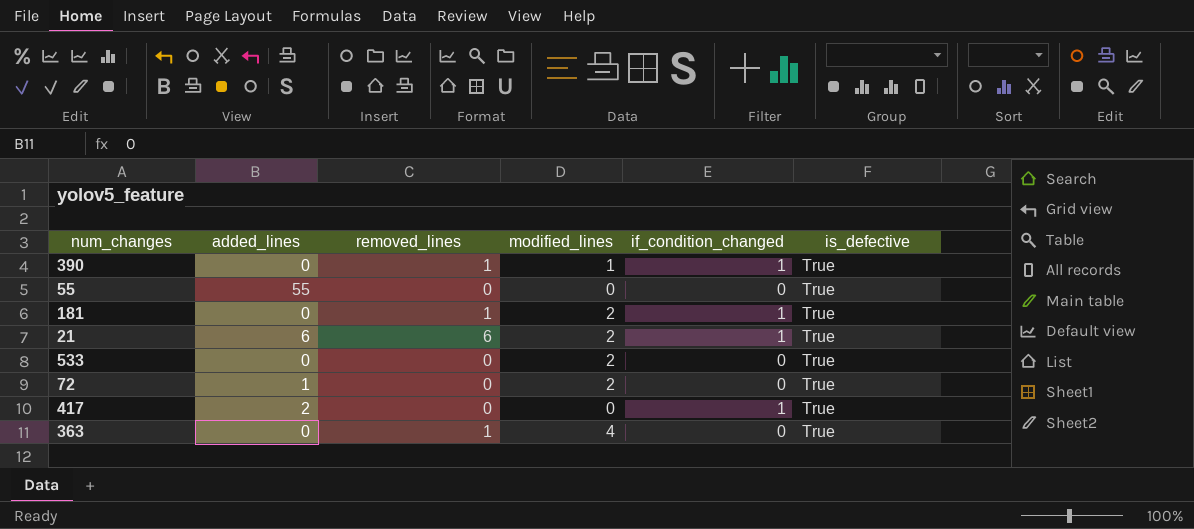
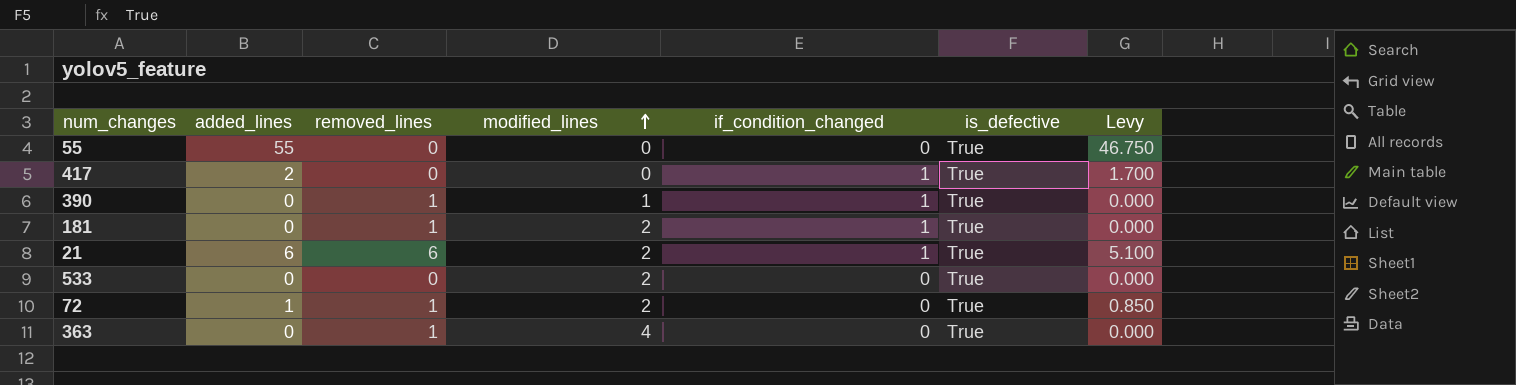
row order: none -> modified_lines ascending
column Levy | formula: none -> [added_lines] * 0.85
72 | removed_lines: 0 -> 1

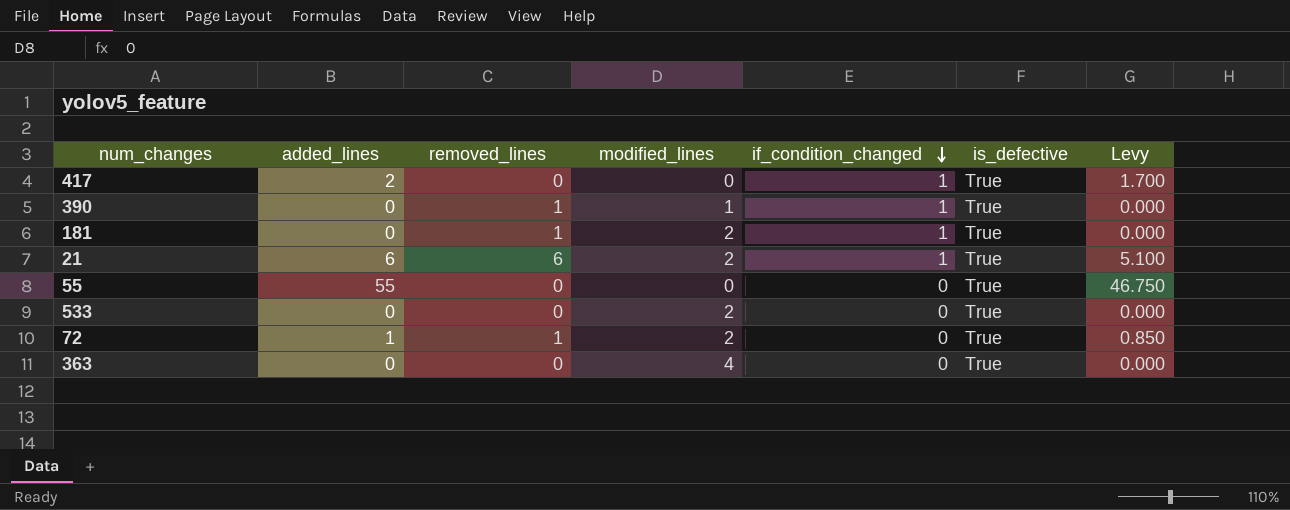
row order: modified_lines ascending -> if_condition_changed descending
363 | removed_lines: 1 -> 0

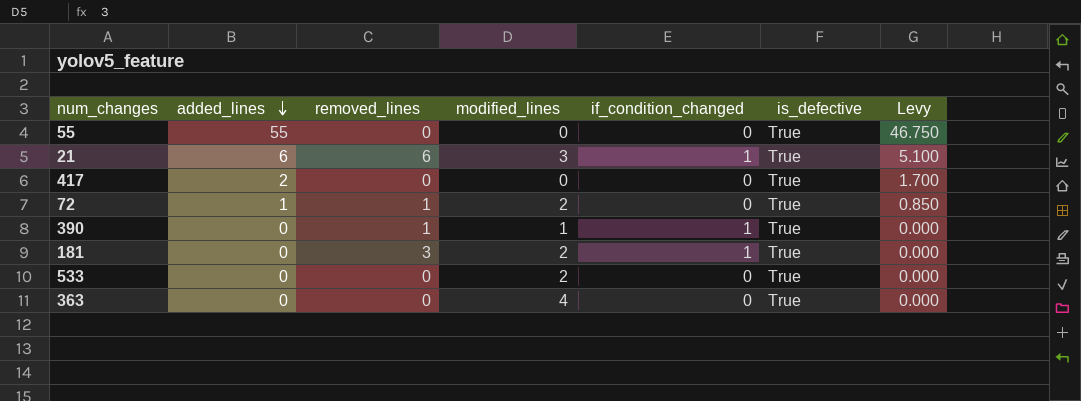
row order: if_condition_changed descending -> added_lines descending
21 | modified_lines: 2 -> 3
417 | if_condition_changed: 1 -> 0
181 | removed_lines: 1 -> 3

